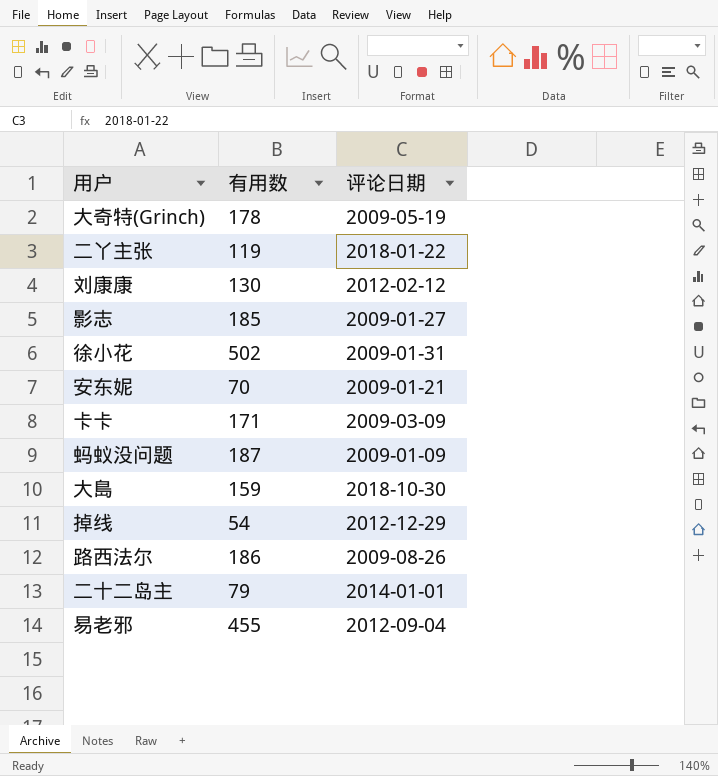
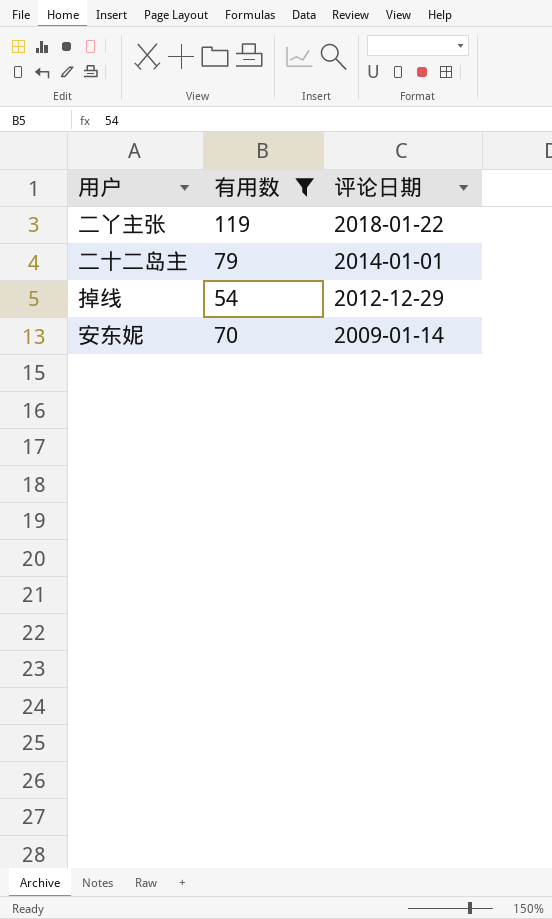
filter: none -> 有用数 <= 119
row order: none -> 评论日期 descending
安东妮 | 评论日期: 2009-01-21 -> 2009-01-14

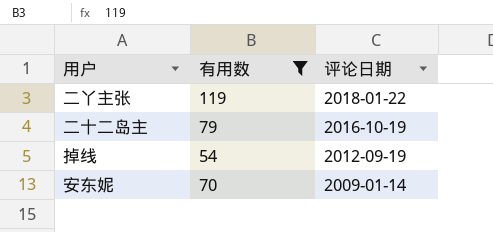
二十二岛主 | 评论日期: 2014-01-01 -> 2016-10-19
掉线 | 评论日期: 2012-12-29 -> 2012-09-19

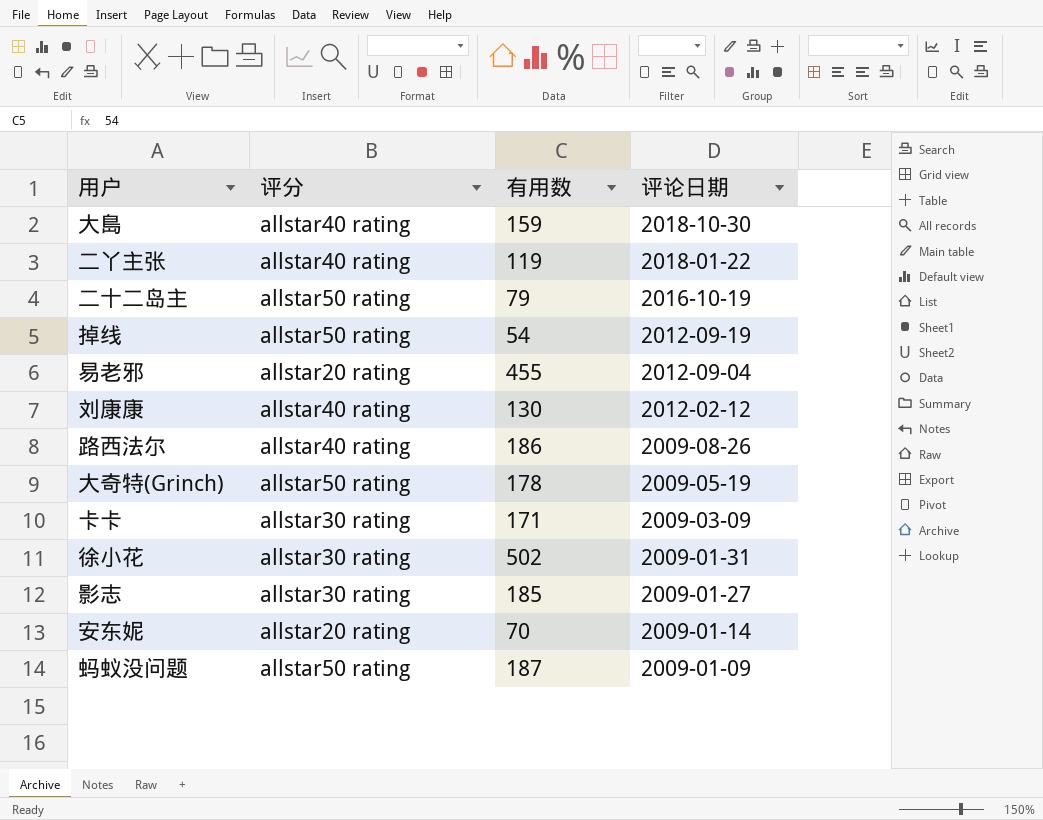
filter: 有用数 <= 119 -> none
column 评分 | position: none -> 2

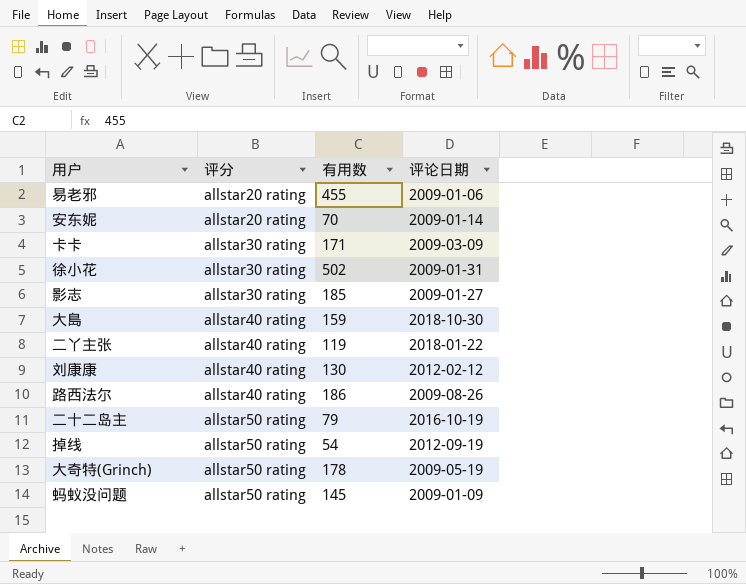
row order: 评论日期 descending -> 评分 ascending
易老邪 | 评论日期: 2012-09-04 -> 2009-01-06
蚂蚁没问题 | 有用数: 187 -> 145

